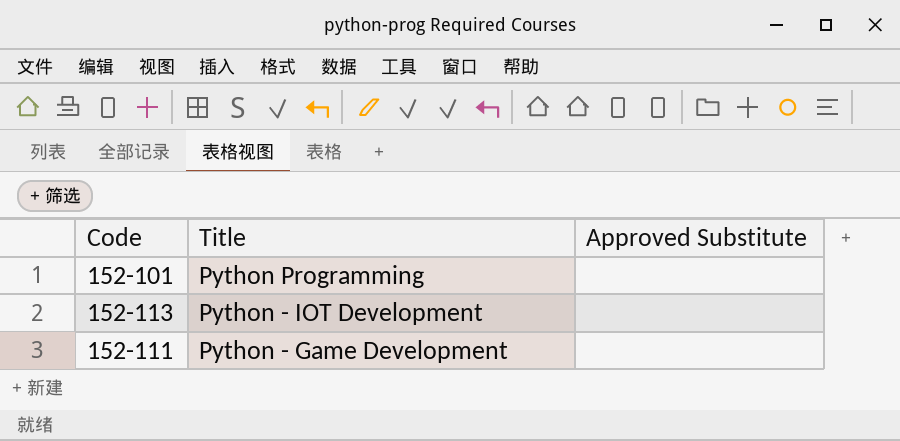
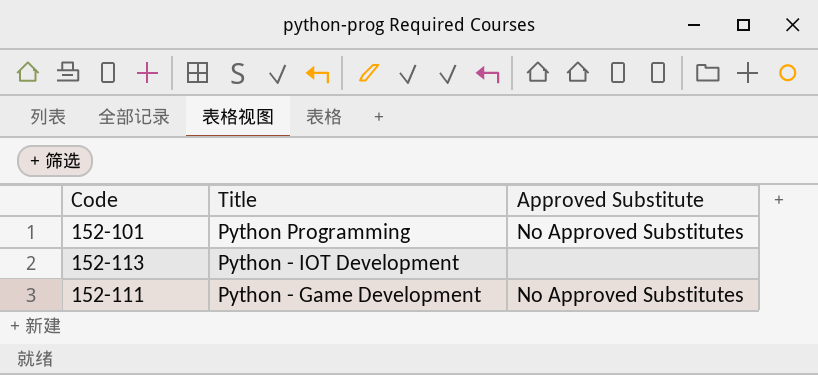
152-101 | Approved Substitute: none -> No Approved Substitutes
152-111 | Approved Substitute: none -> No Approved Substitutes

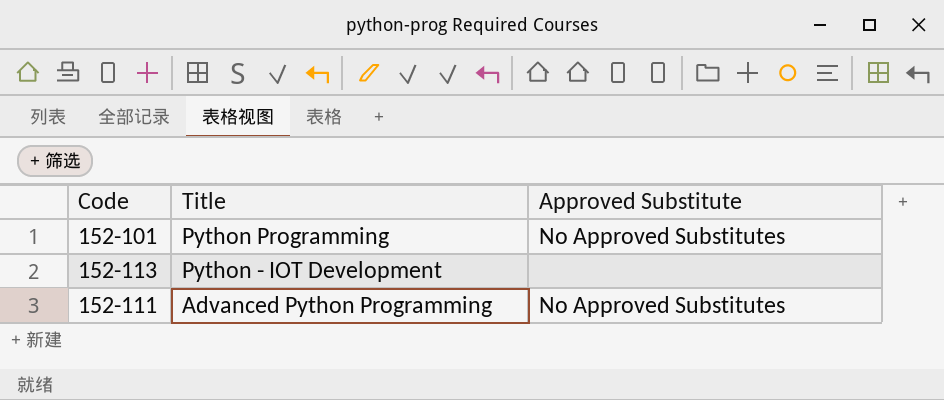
152-111 | Title: Python - Game Development -> Advanced Python Programming

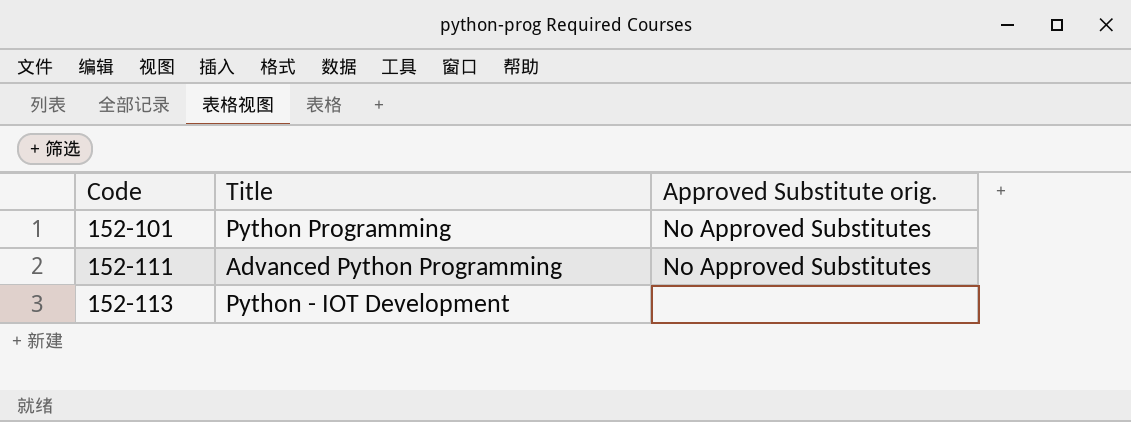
row order: Title descending -> Code ascending
column name: Approved Substitute -> Approved Substitute orig.

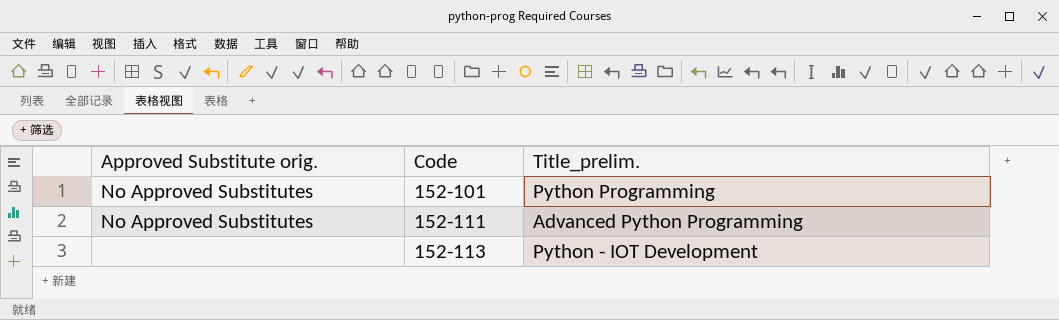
column Approved Substitute orig. | position: 3 -> 1
column name: Title -> Title_prelim.

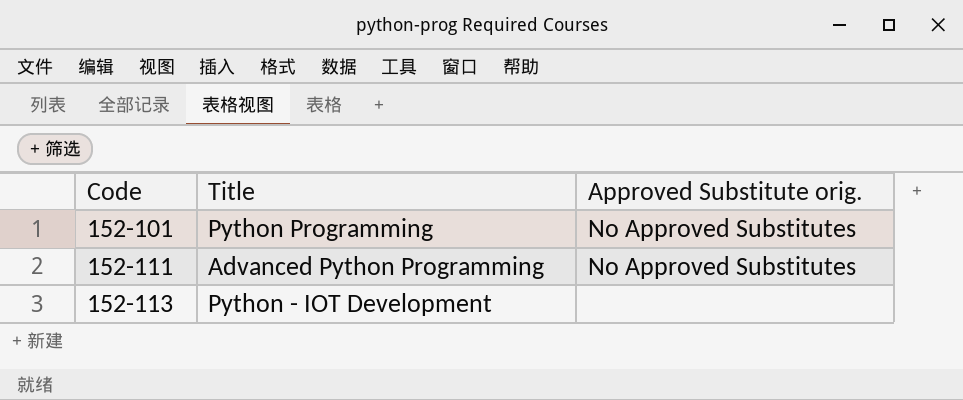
column name: Title_prelim. -> Title
column Approved Substitute orig. | position: 1 -> 3

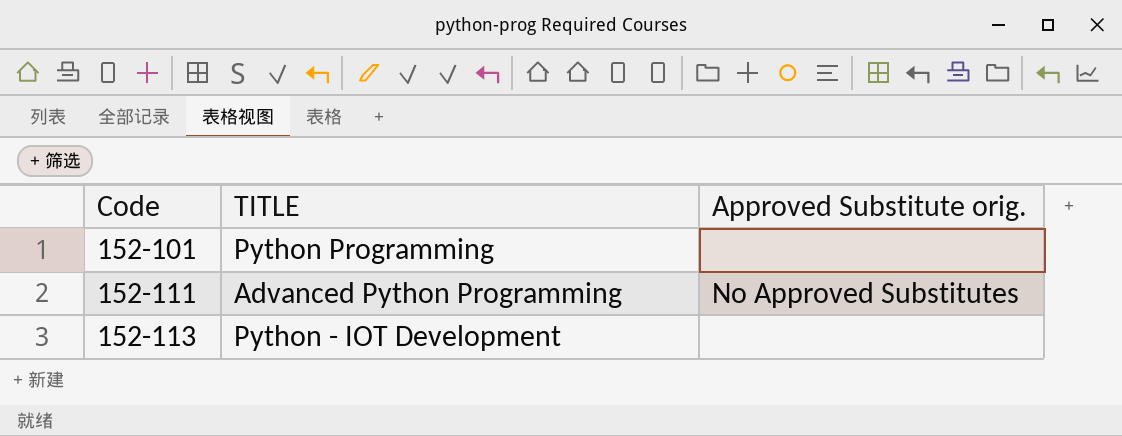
column name: Title -> TITLE
152-101 | Approved Substitute orig.: No Approved Substitutes -> none

